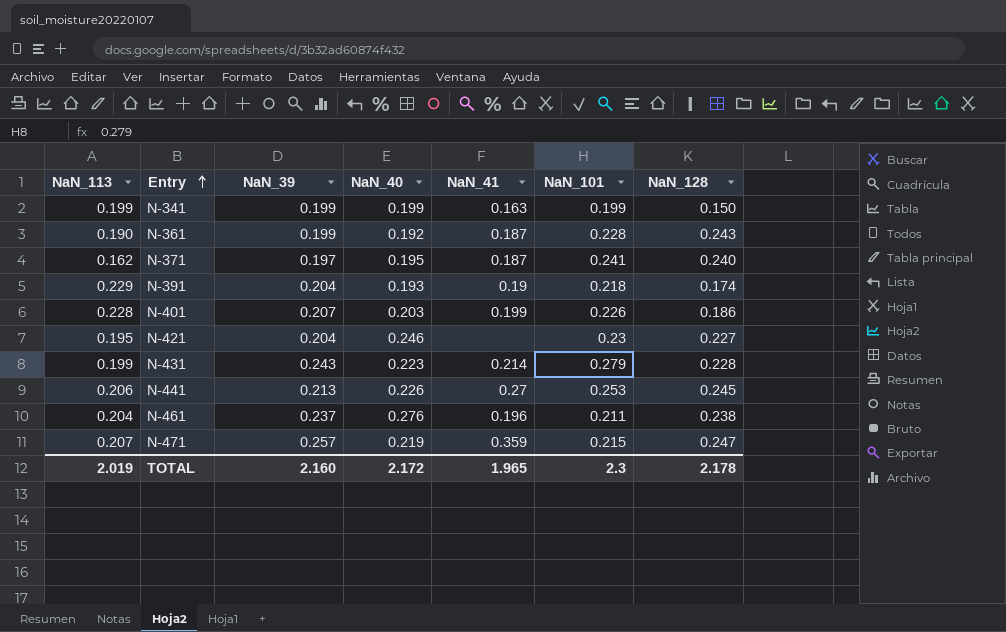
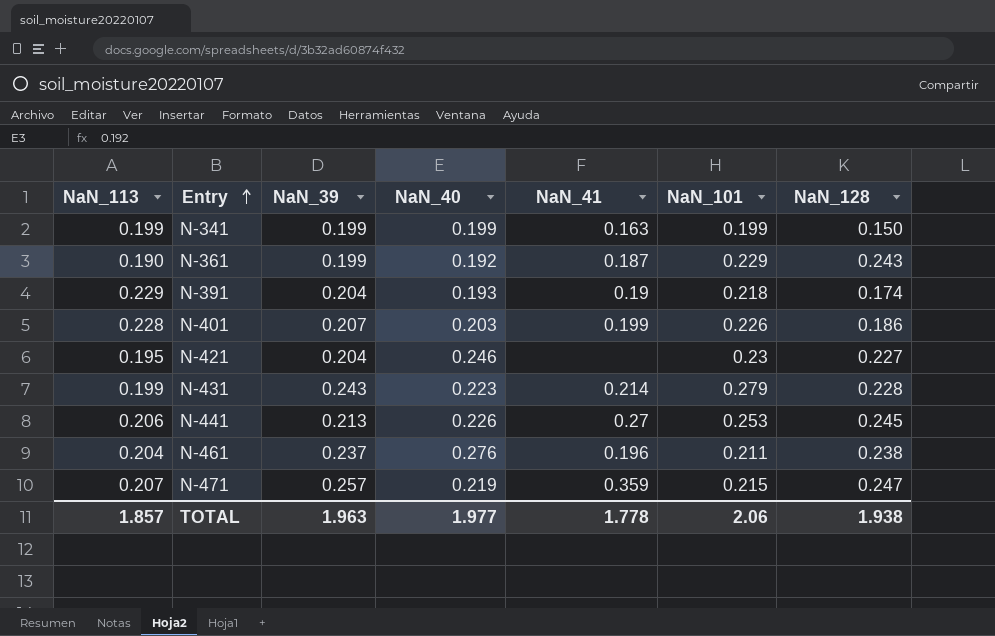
row N-371: 0.162 | 0.197 | 0.195 | 0.187 | 0.241 | 0.240 -> none
N-361 | NaN_101: 0.228 -> 0.229
TOTAL | NaN_113: 2.019 -> 1.857
TOTAL | NaN_39: 2.160 -> 1.963
TOTAL | NaN_40: 2.172 -> 1.977
TOTAL | NaN_41: 1.965 -> 1.778
TOTAL | NaN_101: 2.3 -> 2.06
TOTAL | NaN_128: 2.178 -> 1.938

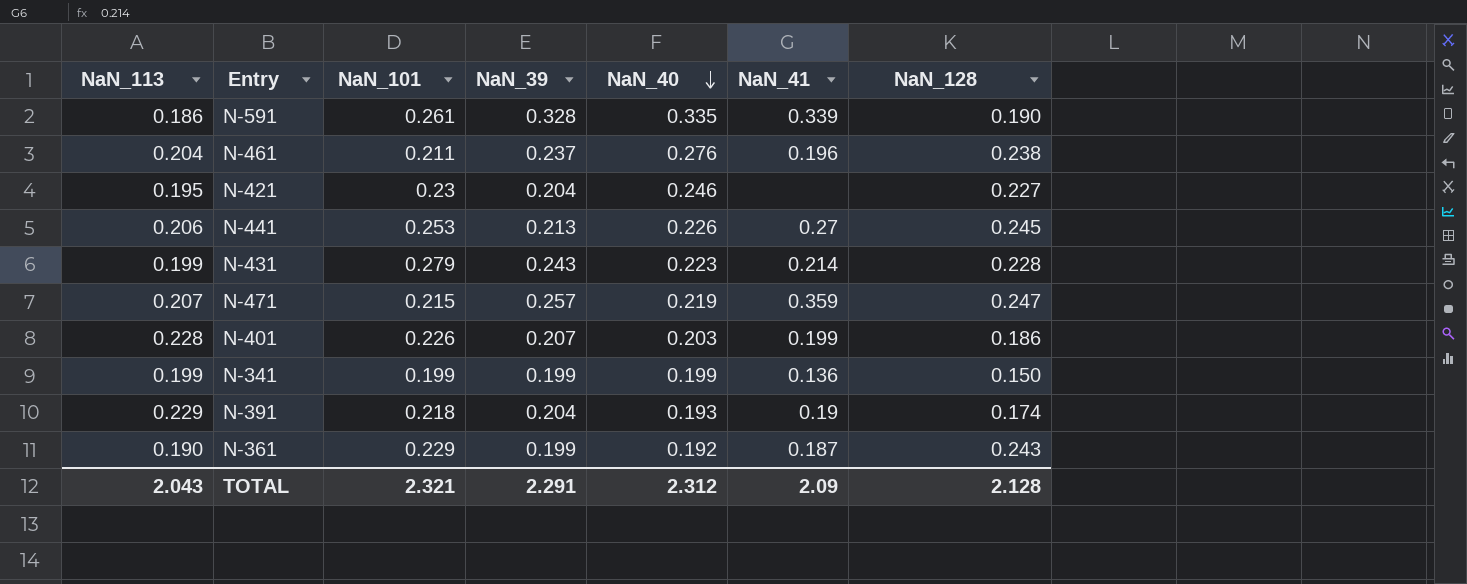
row order: Entry ascending -> NaN_40 descending
column NaN_101 | position: 6 -> 3
row N-591: none -> 0.186 | 0.261 | 0.328 | 0.335 | 0.339 | 0.190
N-341 | NaN_41: 0.163 -> 0.136
TOTAL | NaN_113: 1.857 -> 2.043
TOTAL | NaN_101: 2.06 -> 2.321
TOTAL | NaN_39: 1.963 -> 2.291
TOTAL | NaN_40: 1.977 -> 2.312
TOTAL | NaN_41: 1.778 -> 2.09
TOTAL | NaN_128: 1.938 -> 2.128

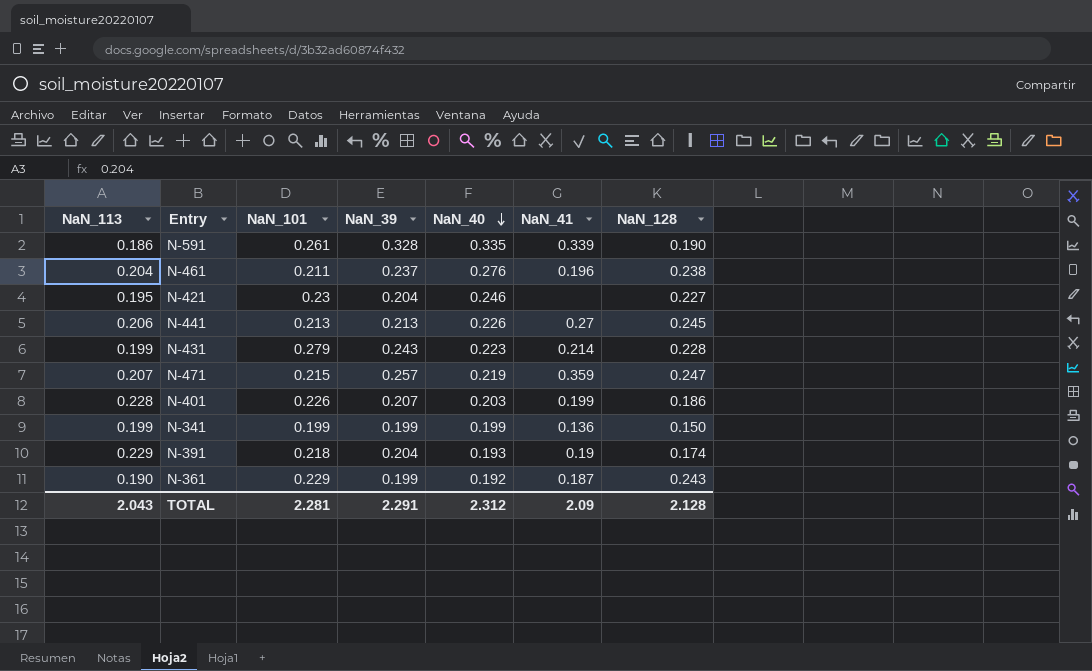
N-441 | NaN_101: 0.253 -> 0.213
TOTAL | NaN_101: 2.321 -> 2.281

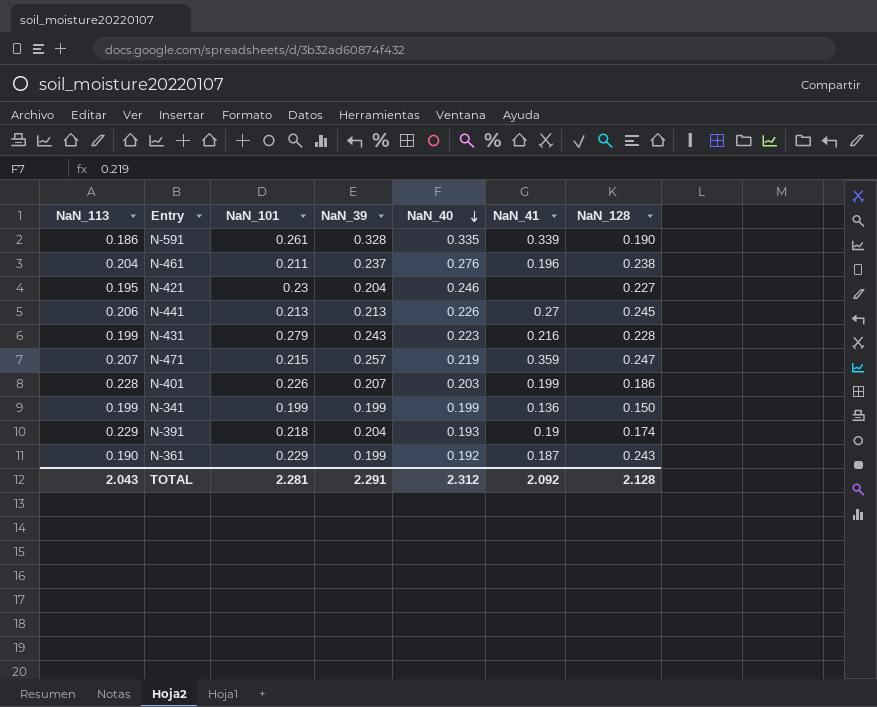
N-431 | NaN_41: 0.214 -> 0.216
TOTAL | NaN_41: 2.09 -> 2.092

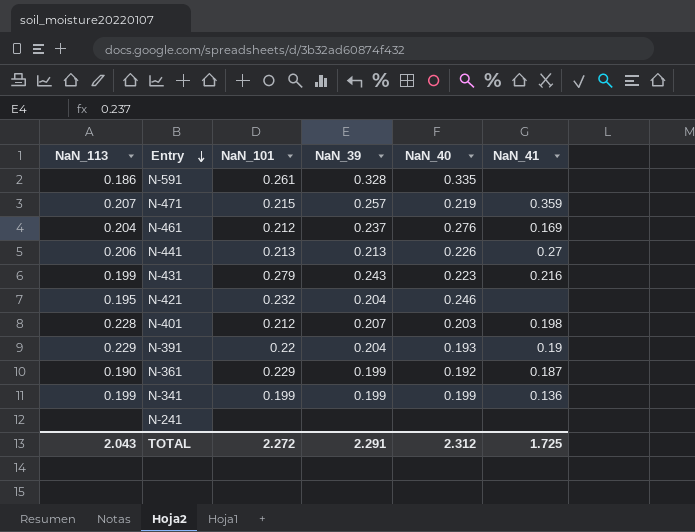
row order: NaN_40 descending -> Entry descending
column NaN_128 | position: 7 -> none
N-591 | NaN_41: 0.339 -> none
N-461 | NaN_101: 0.211 -> 0.212
N-461 | NaN_41: 0.196 -> 0.169
N-421 | NaN_101: 0.23 -> 0.232
N-401 | NaN_101: 0.226 -> 0.212
N-401 | NaN_41: 0.199 -> 0.198
N-391 | NaN_101: 0.218 -> 0.22
row N-241: none -> none | none | none | none | none
TOTAL | NaN_101: 2.281 -> 2.272
TOTAL | NaN_41: 2.092 -> 1.725

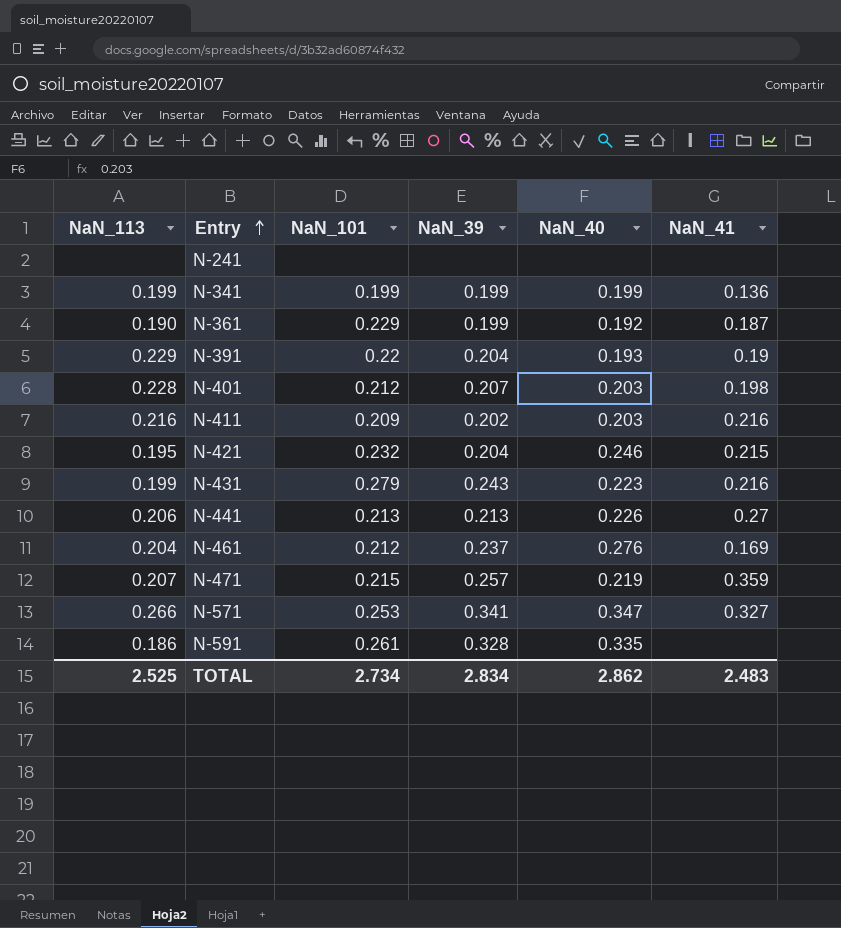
row order: Entry descending -> Entry ascending
row N-411: none -> 0.216 | 0.209 | 0.202 | 0.203 | 0.216
N-421 | NaN_41: none -> 0.215
row N-571: none -> 0.266 | 0.253 | 0.341 | 0.347 | 0.327
TOTAL | NaN_113: 2.043 -> 2.525
TOTAL | NaN_101: 2.272 -> 2.734
TOTAL | NaN_39: 2.291 -> 2.834
TOTAL | NaN_40: 2.312 -> 2.862
TOTAL | NaN_41: 1.725 -> 2.483

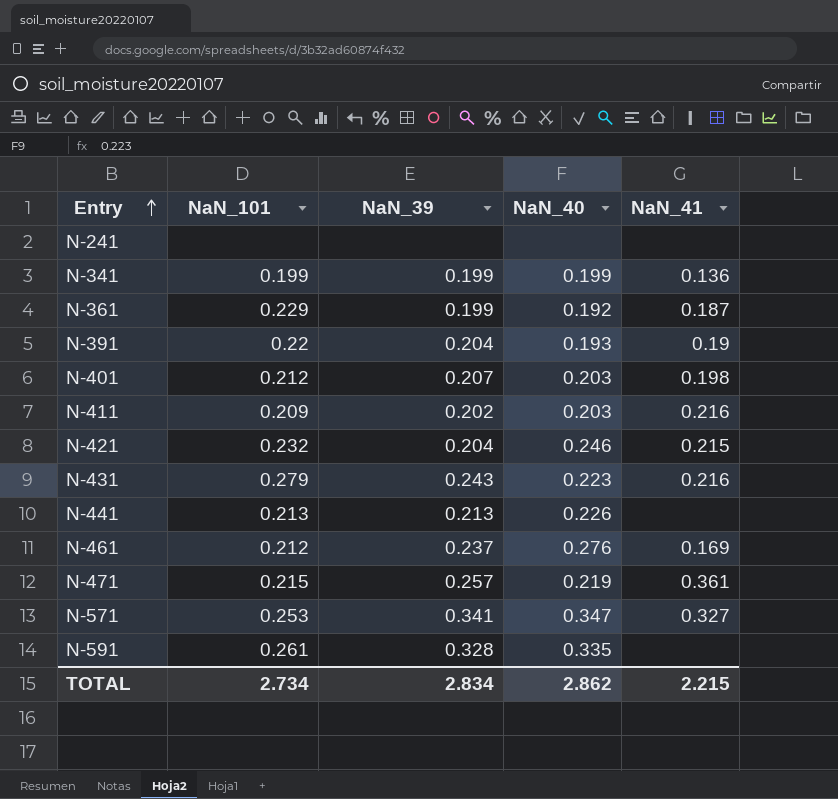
column NaN_113 | position: 1 -> none
N-441 | NaN_41: 0.27 -> none
N-471 | NaN_41: 0.359 -> 0.361
TOTAL | NaN_41: 2.483 -> 2.215

